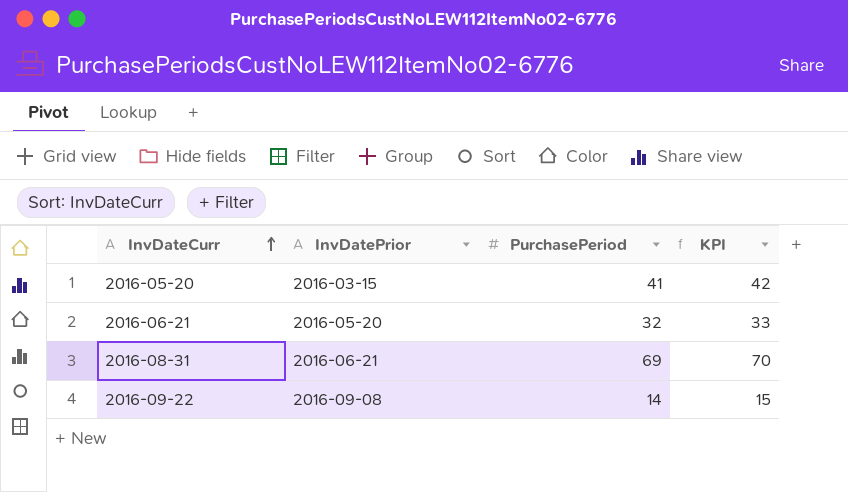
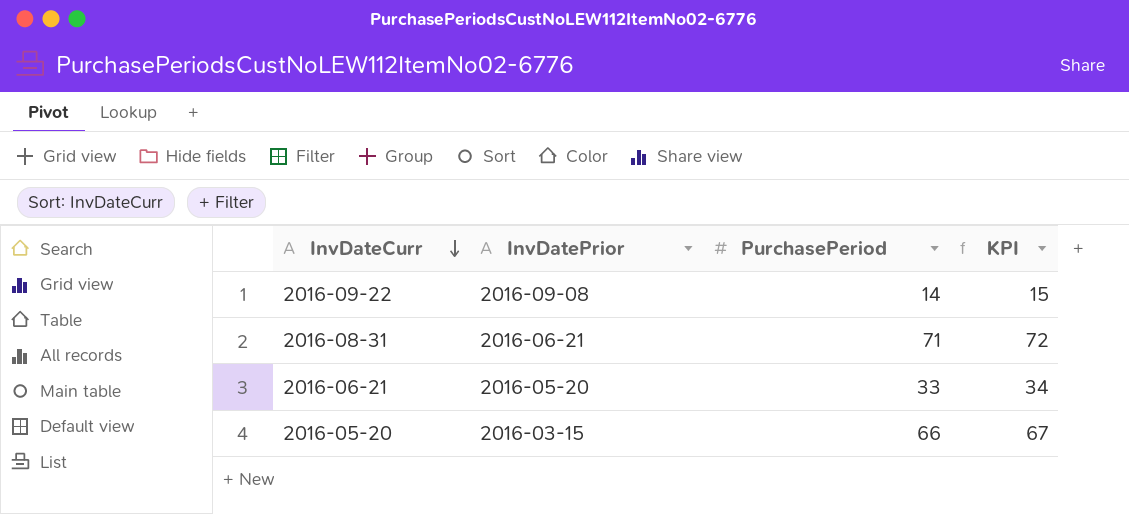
row order: InvDateCurr ascending -> InvDateCurr descending
2016-08-31 | PurchasePeriod: 69 -> 71
2016-08-31 | KPI: 70 -> 72
2016-06-21 | PurchasePeriod: 32 -> 33
2016-06-21 | KPI: 33 -> 34
2016-05-20 | PurchasePeriod: 41 -> 66
2016-05-20 | KPI: 42 -> 67

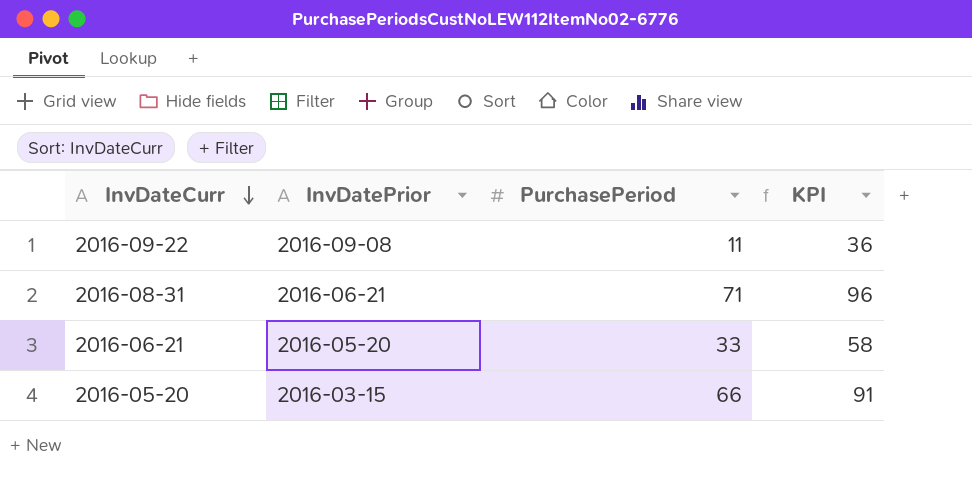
column KPI | formula: [PurchasePeriod] + 1 -> [PurchasePeriod] + 25
2016-09-22 | PurchasePeriod: 14 -> 11

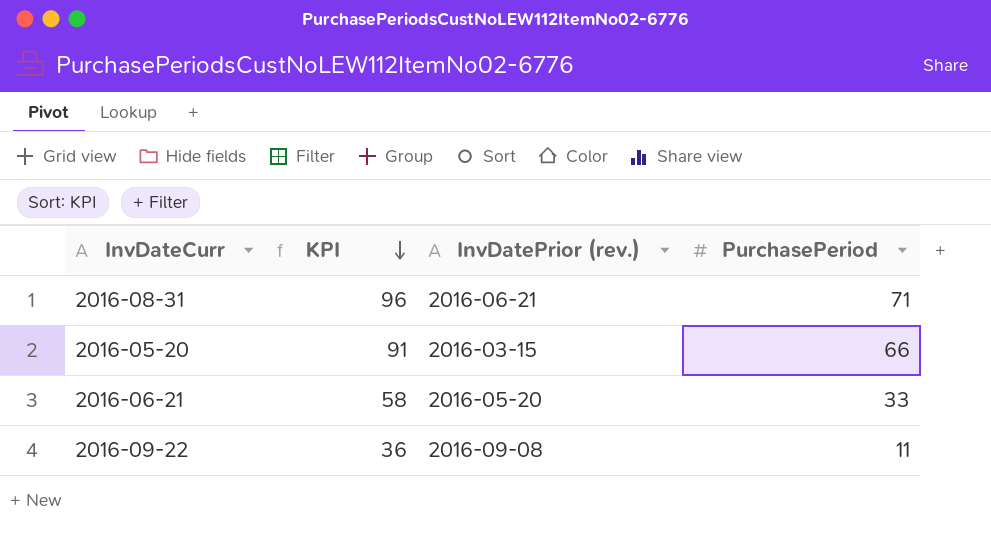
row order: InvDateCurr descending -> KPI descending
column KPI | position: 4 -> 2
column name: InvDatePrior -> InvDatePrior (rev.)

